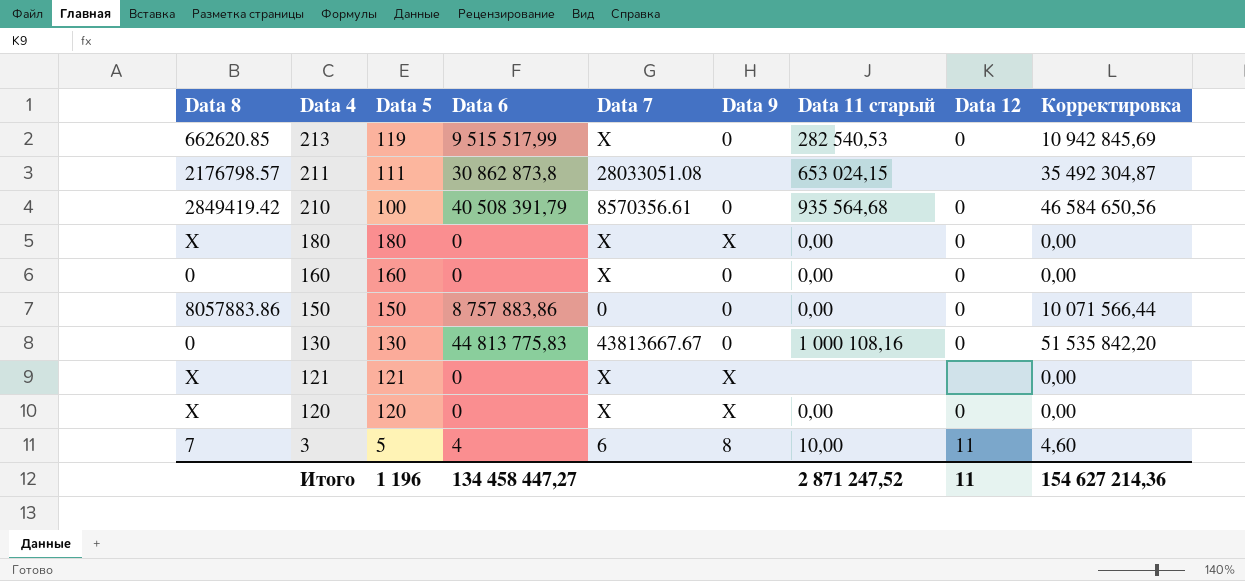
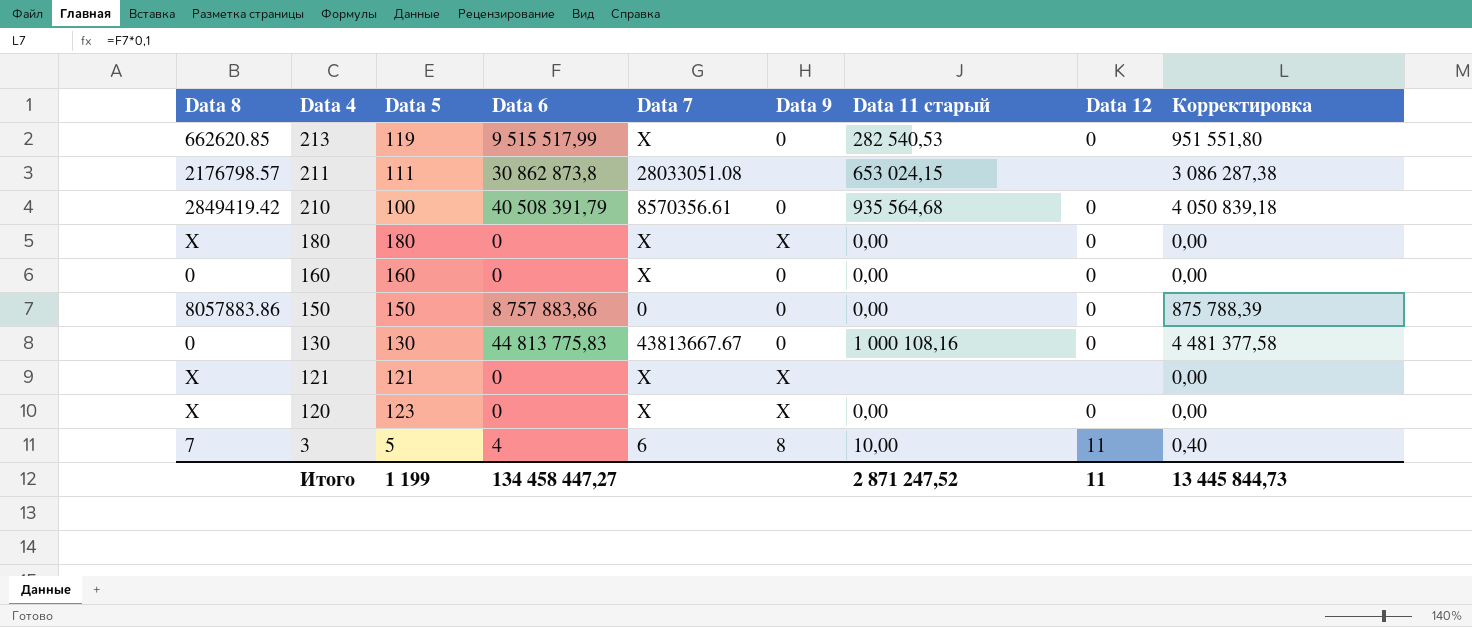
column Корректировка | formula: [Data 6] * 1,15 -> [Data 6] * 0,1
120 | Data 5: 120 -> 123
Итого | Data 5: 1 196 -> 1 199
Итого | Корректировка: 154 627 214,36 -> 13 445 844,73

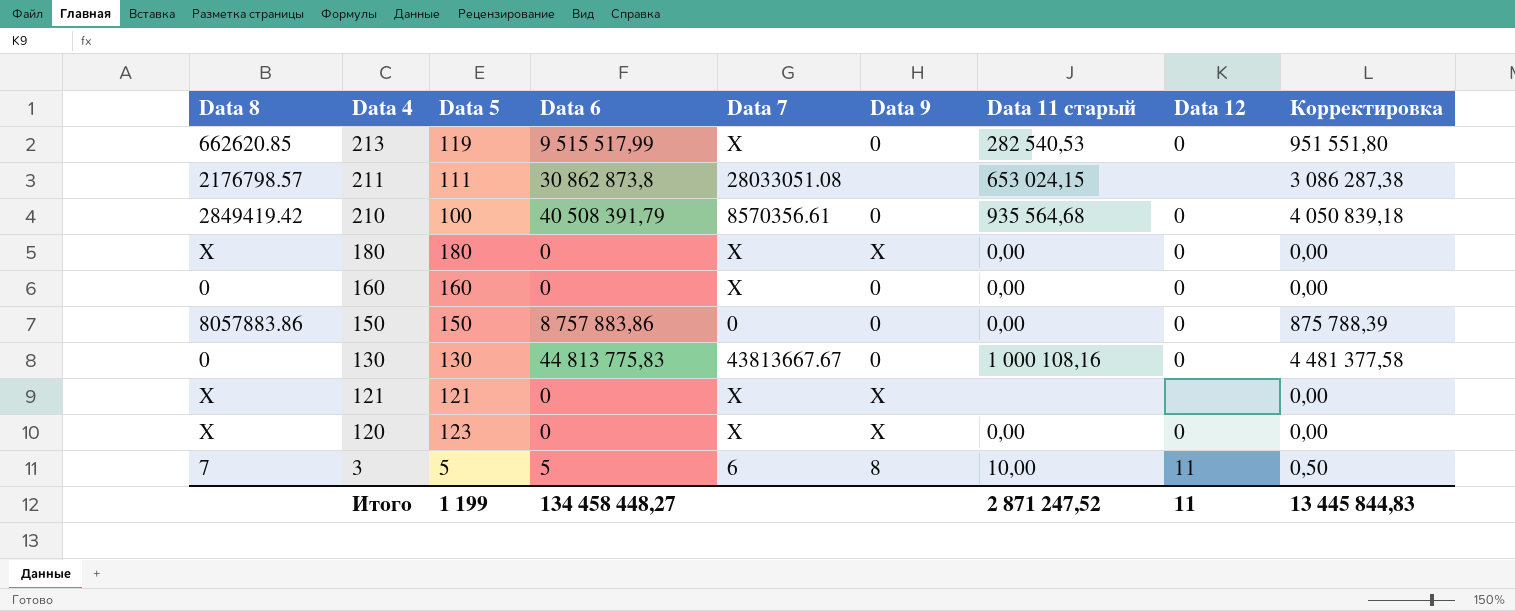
3 | Data 6: 4 -> 5
3 | Корректировка: 0,40 -> 0,50
Итого | Data 6: 134 458 447,27 -> 134 458 448,27
Итого | Корректировка: 13 445 844,73 -> 13 445 844,83

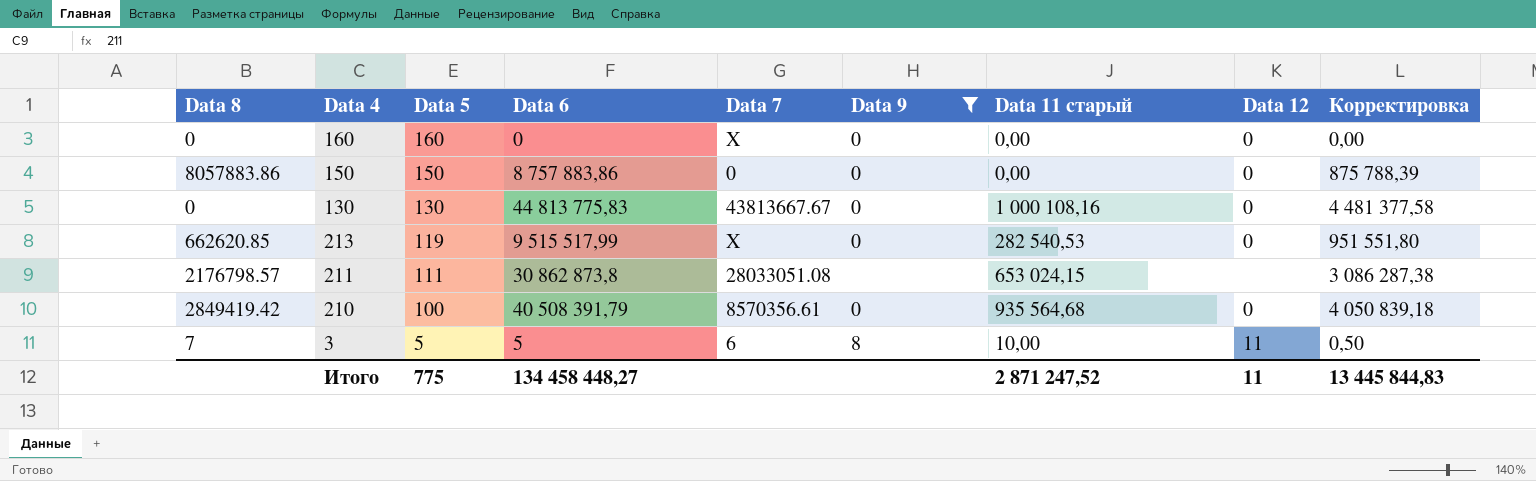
filter: none -> Data 9 != Х
row order: Data 4 descending -> Data 5 descending
Итого | Data 5: 1 199 -> 775

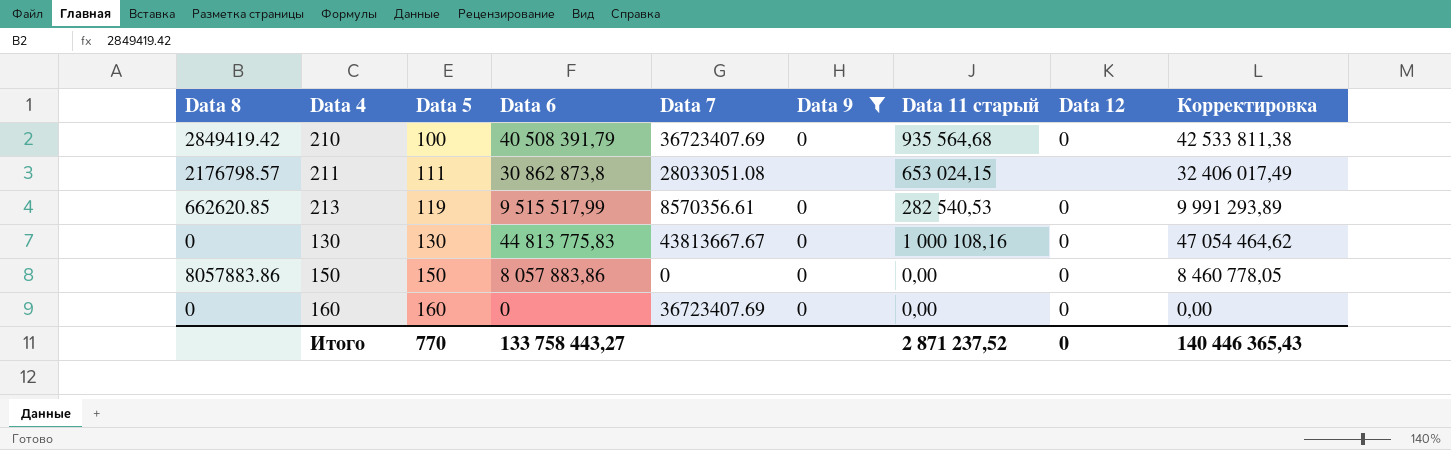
row order: Data 5 descending -> Data 5 ascending
column Корректировка | formula: [Data 6] * 0,1 -> [Data 6] * 1,05
row 3: 7 | 5 | 5 | 6 | 8 | 10,00 | 11 | 0,50 -> none
210 | Data 7: 8570356.61 -> 36723407.69
213 | Data 7: Х -> 8570356.61
150 | Data 6: 8 757 883,86 -> 8 057 883,86
160 | Data 7: X -> 36723407.69
Итого | Data 5: 775 -> 770
Итого | Data 6: 134 458 448,27 -> 133 758 443,27
Итого | Data 11 старый: 2 871 247,52 -> 2 871 237,52
Итого | Data 12: 11 -> 0
Итого | Корректировка: 13 445 844,83 -> 140 446 365,43

